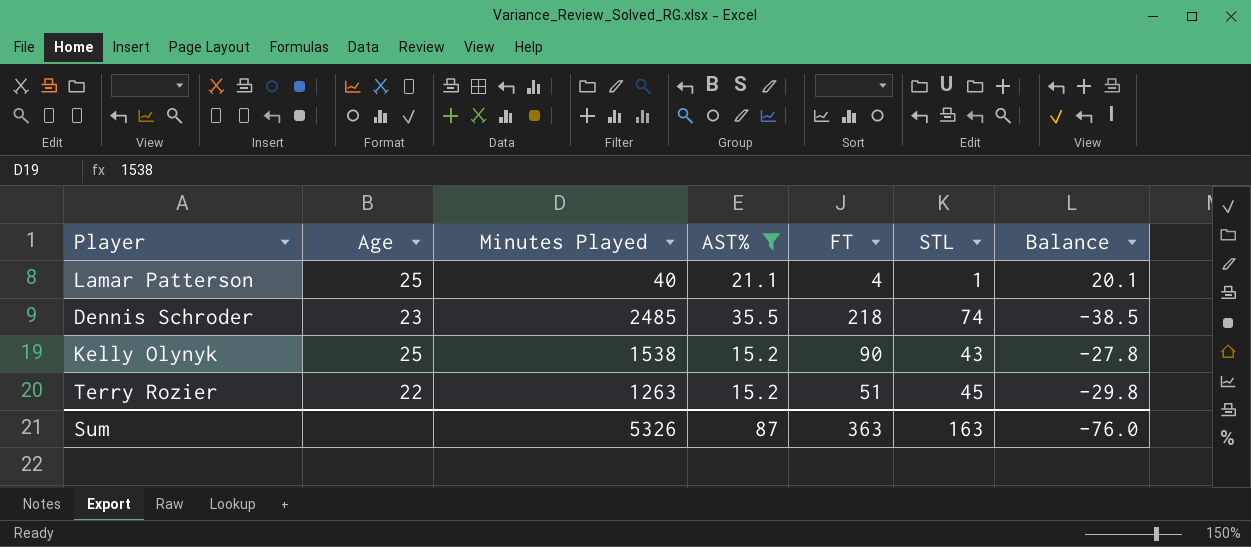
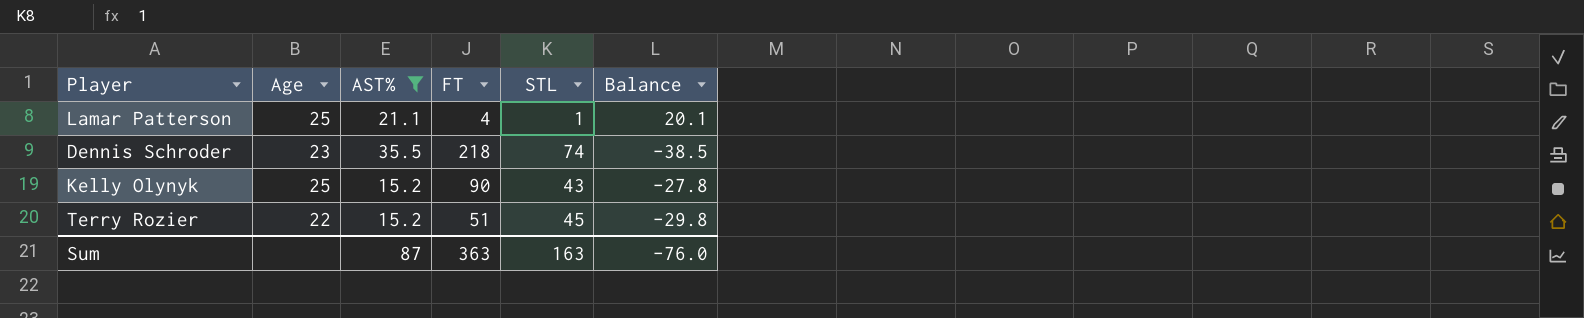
column Minutes Played | position: 3 -> none

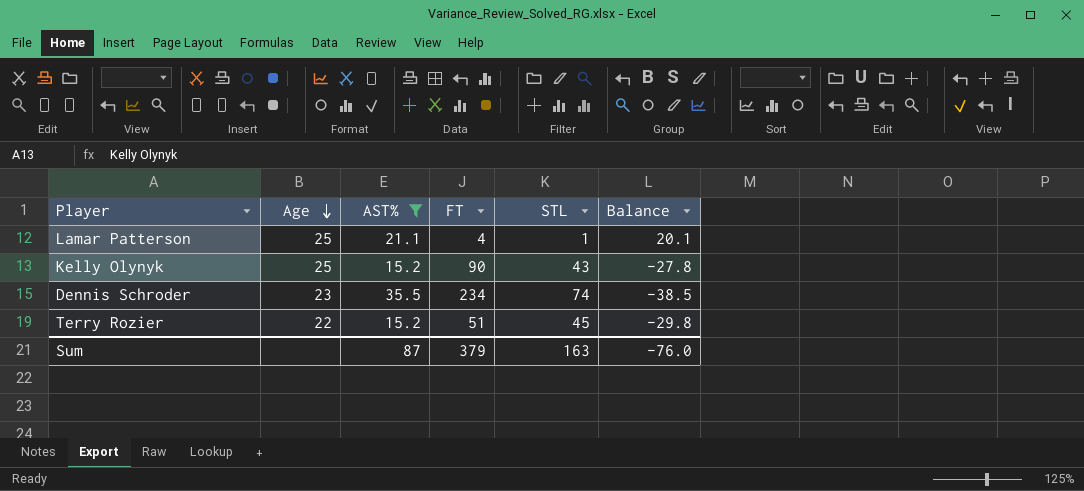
row order: none -> Age descending
Dennis Schroder | FT: 218 -> 234
Sum | FT: 363 -> 379

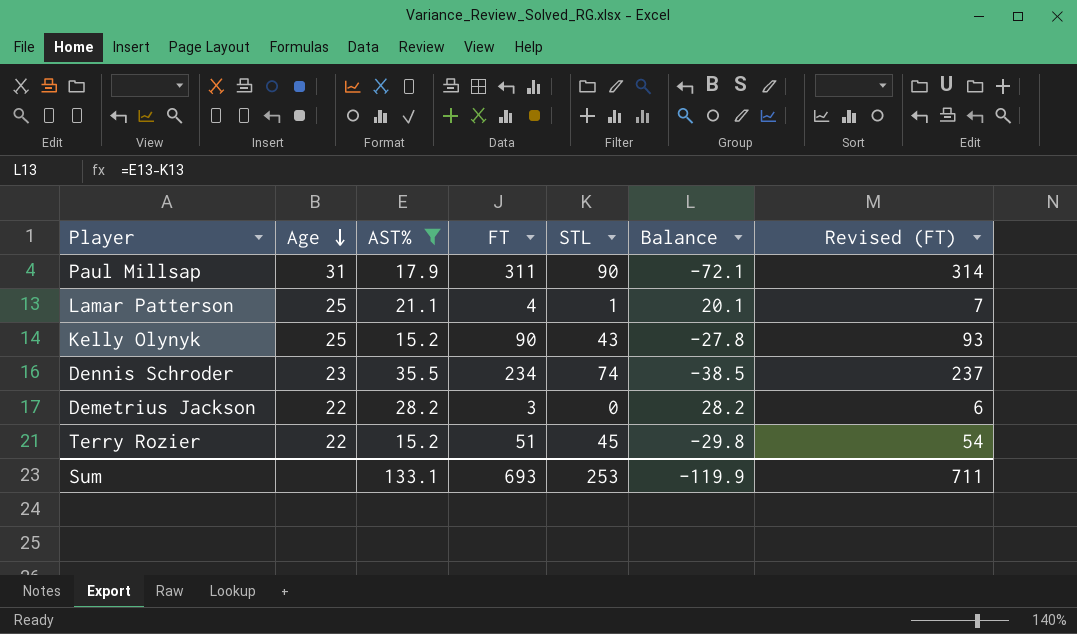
column Revised (FT) | formula: none -> [FT] + 3
row Paul Millsap: none -> 31 | 17.9 | 311 | 90 | -72.1 | 314
row Demetrius Jackson: none -> 22 | 28.2 | 3 | 0 | 28.2 | 6
Sum | AST%: 87 -> 133.1
Sum | FT: 379 -> 693
Sum | STL: 163 -> 253
Sum | Balance: -76.0 -> -119.9

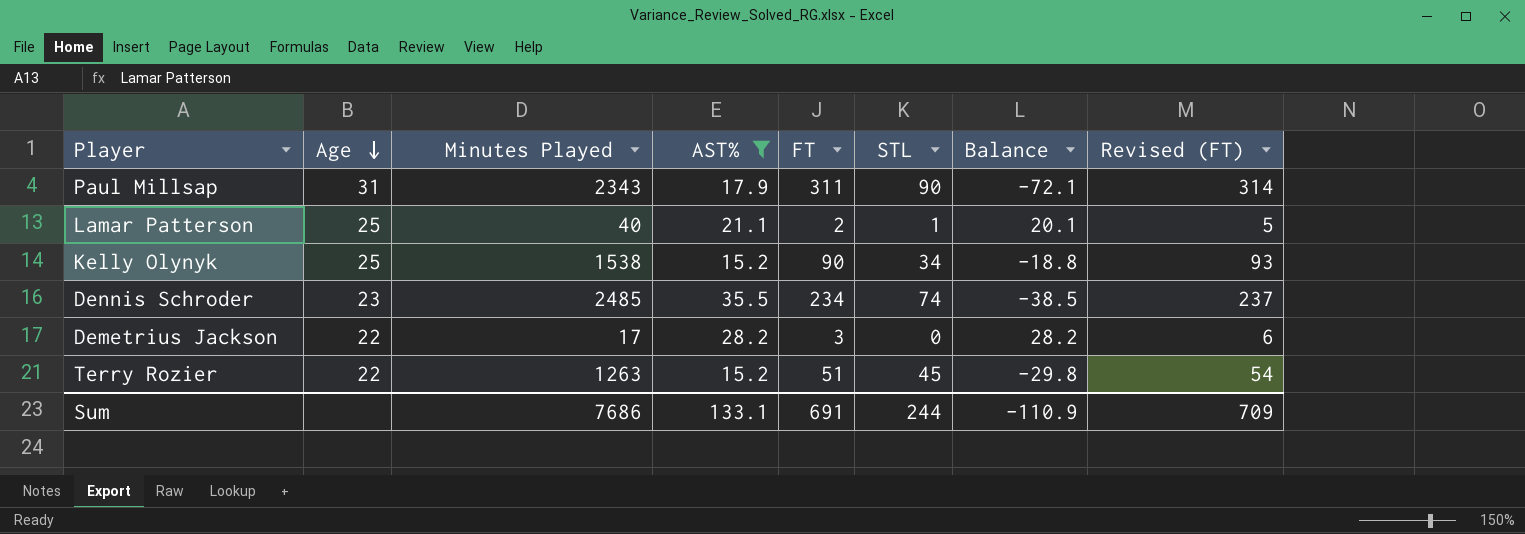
column Minutes Played | position: none -> 3
Lamar Patterson | FT: 4 -> 2
Lamar Patterson | Revised (FT): 7 -> 5
Kelly Olynyk | STL: 43 -> 34
Kelly Olynyk | Balance: -27.8 -> -18.8
Sum | FT: 693 -> 691
Sum | STL: 253 -> 244
Sum | Balance: -119.9 -> -110.9
Sum | Revised (FT): 711 -> 709

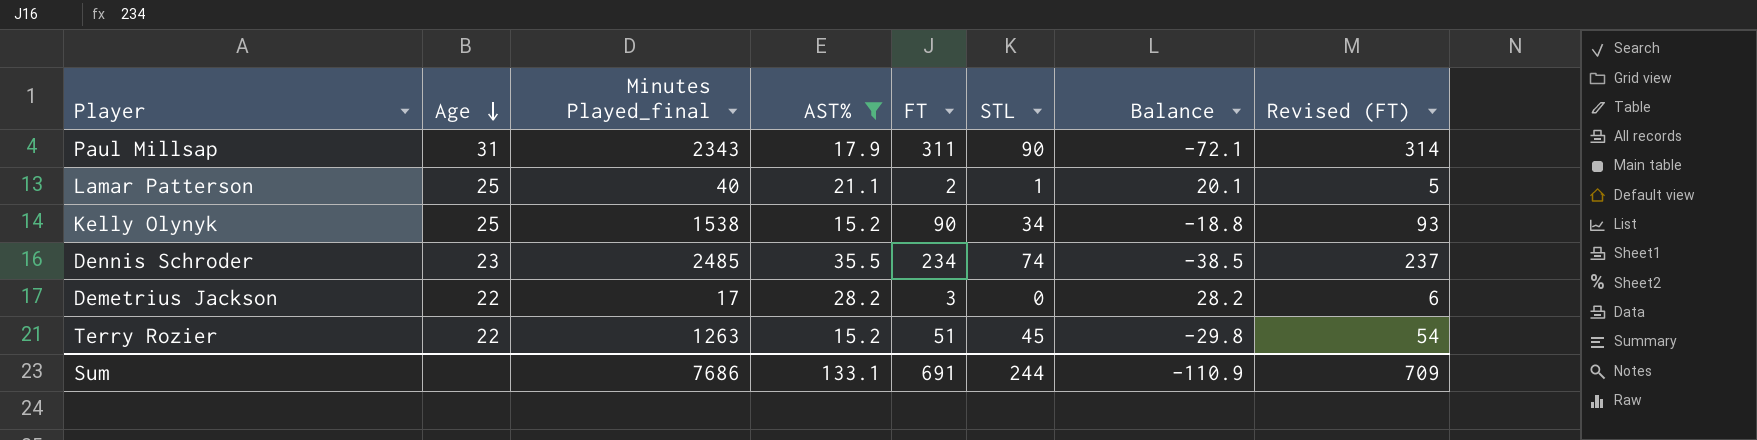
column name: Minutes Played -> Minutes Played_final

